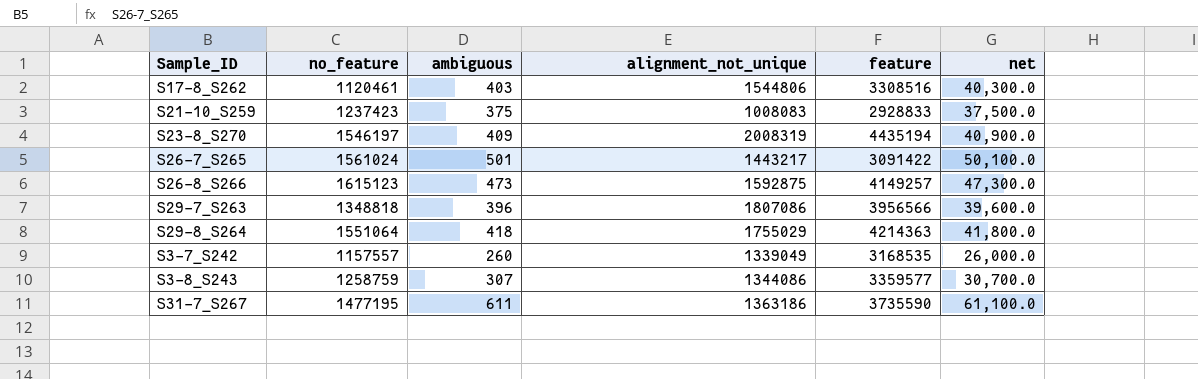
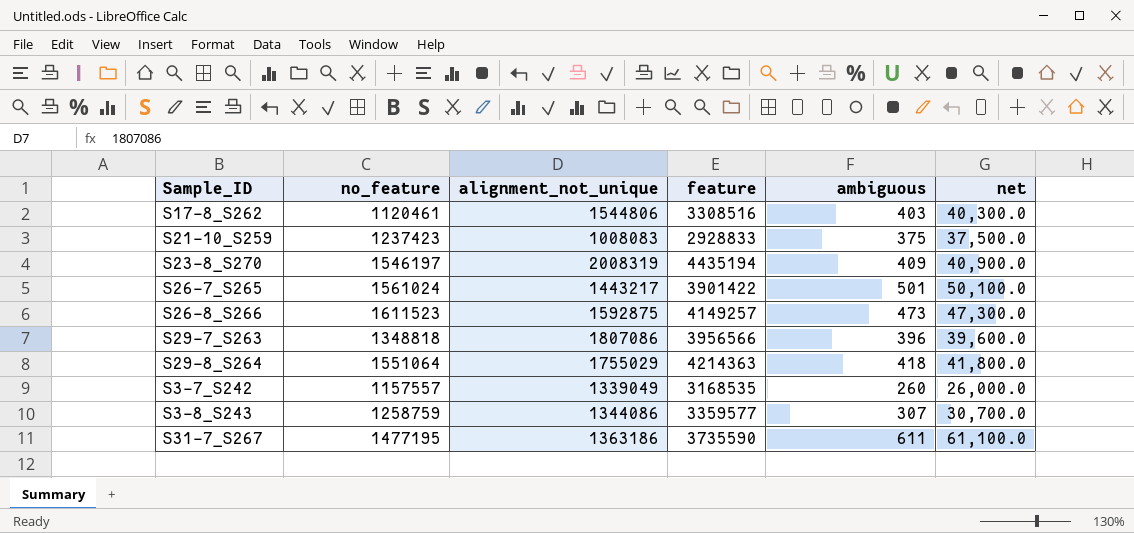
column ambiguous | position: 3 -> 5
S26-7_S265 | feature: 3091422 -> 3901422
S26-8_S266 | no_feature: 1615123 -> 1611523

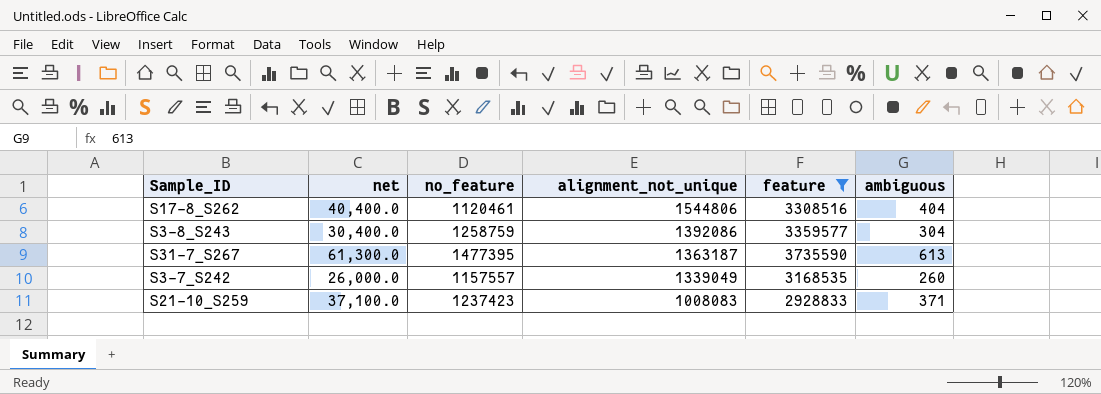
filter: none -> feature <= 3735590
row order: none -> alignment_not_unique descending
column net | position: 6 -> 2
S17-8_S262 | net: 40,300.0 -> 40,400.0
S17-8_S262 | ambiguous: 403 -> 404
S3-8_S243 | net: 30,700.0 -> 30,400.0
S3-8_S243 | alignment_not_unique: 1344086 -> 1392086
S3-8_S243 | ambiguous: 307 -> 304
S31-7_S267 | net: 61,100.0 -> 61,300.0
S31-7_S267 | no_feature: 1477195 -> 1477395
S31-7_S267 | alignment_not_unique: 1363186 -> 1363187
S31-7_S267 | ambiguous: 611 -> 613
S21-10_S259 | net: 37,500.0 -> 37,100.0
S21-10_S259 | ambiguous: 375 -> 371

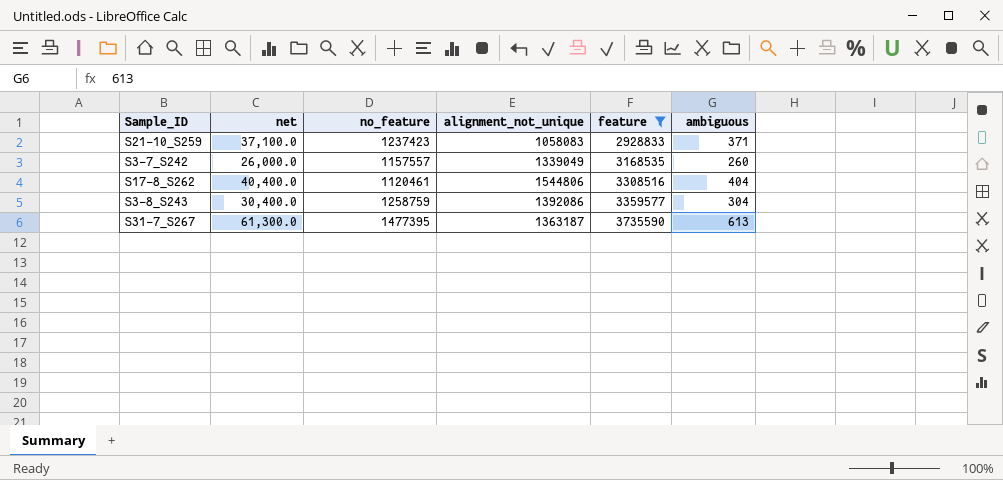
row order: alignment_not_unique descending -> feature ascending
S21-10_S259 | alignment_not_unique: 1008083 -> 1058083

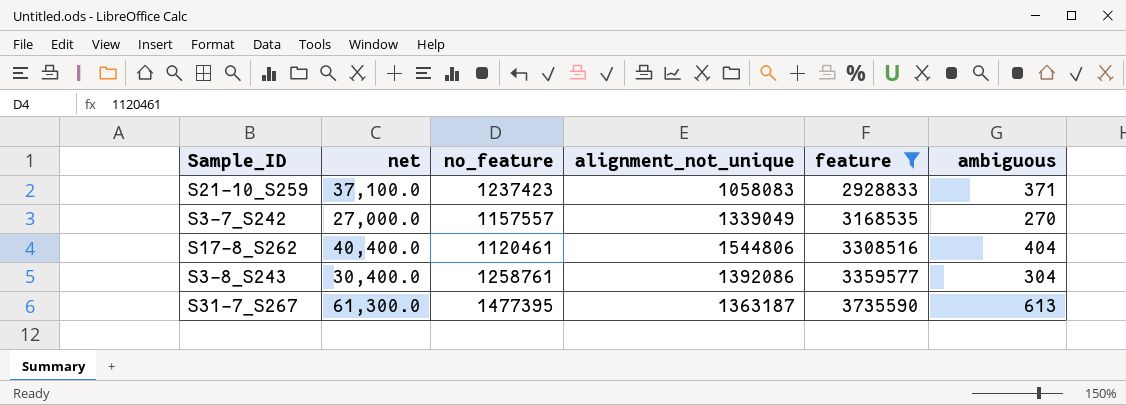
S3-7_S242 | net: 26,000.0 -> 27,000.0
S3-7_S242 | ambiguous: 260 -> 270
S3-8_S243 | no_feature: 1258759 -> 1258761

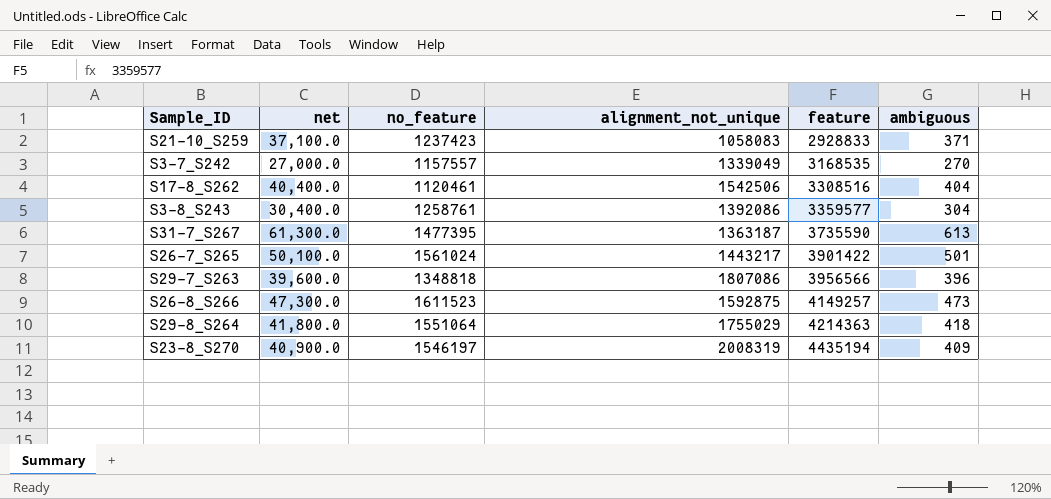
filter: feature <= 3735590 -> none
S17-8_S262 | alignment_not_unique: 1544806 -> 1542506

